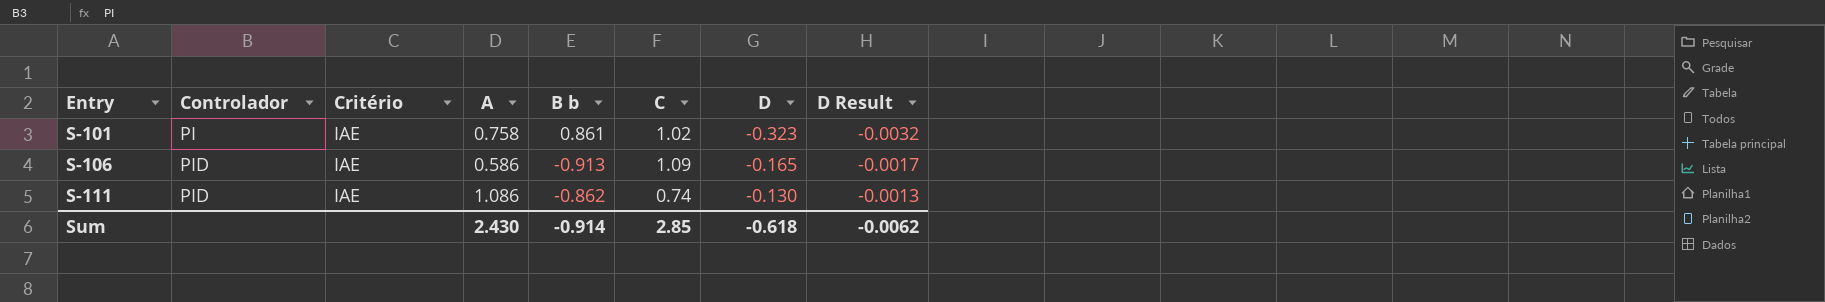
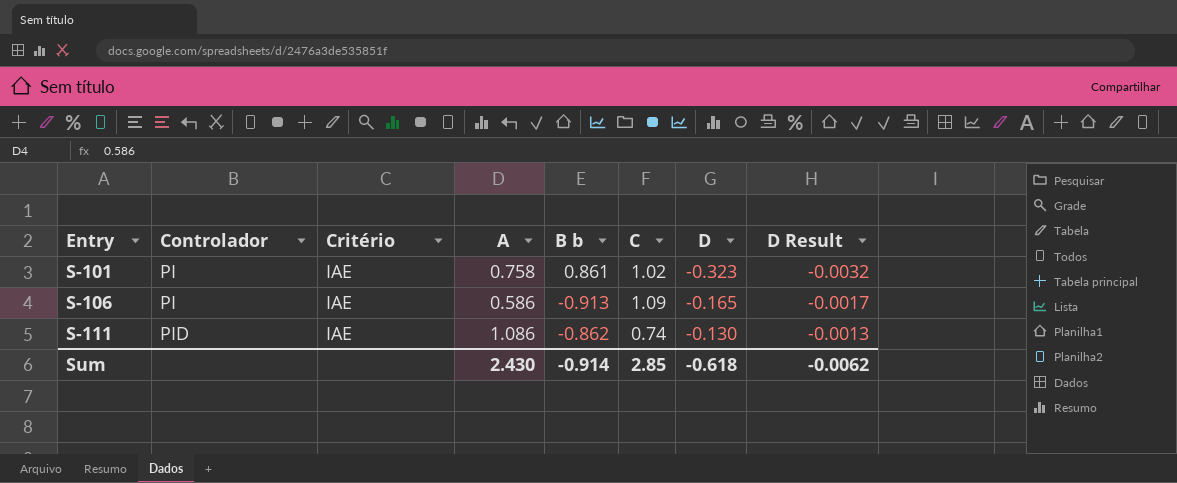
S-106 | Controlador: PID -> PI

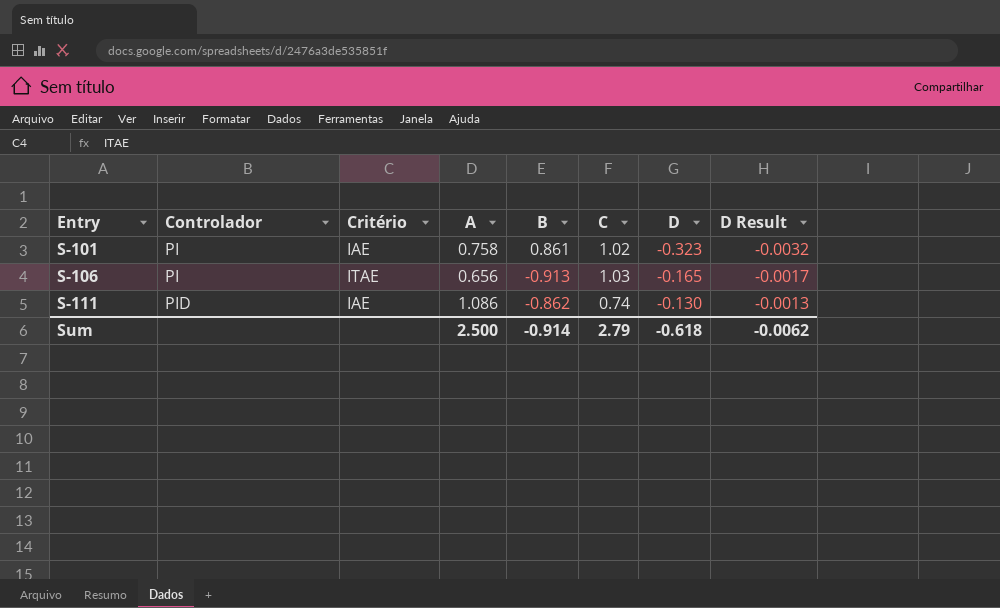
column name: B b -> B
S-106 | Critério: IAE -> ITAE
S-106 | A: 0.586 -> 0.656
S-106 | C: 1.09 -> 1.03
Sum | A: 2.430 -> 2.500
Sum | C: 2.85 -> 2.79

